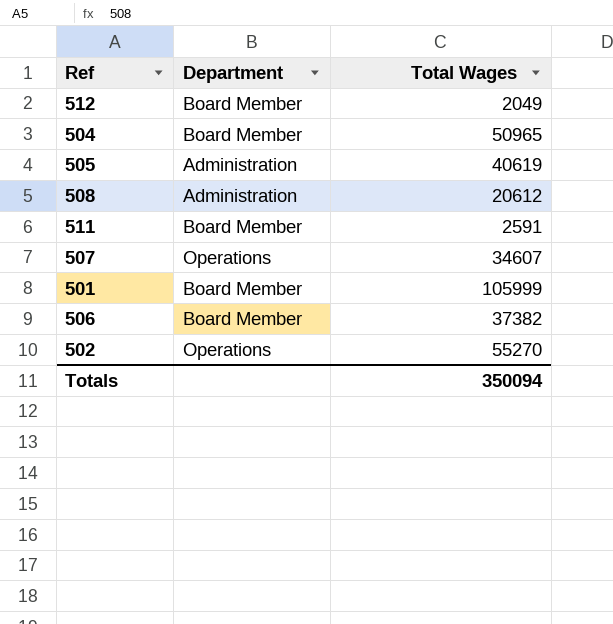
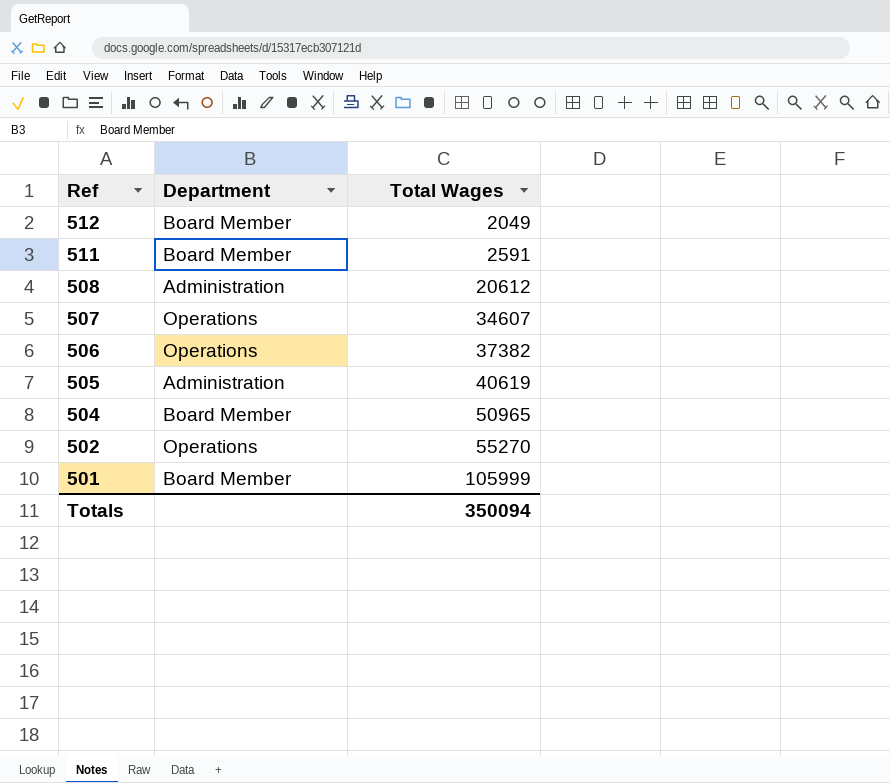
row order: none -> Ref descending
506 | Department: Board Member -> Operations

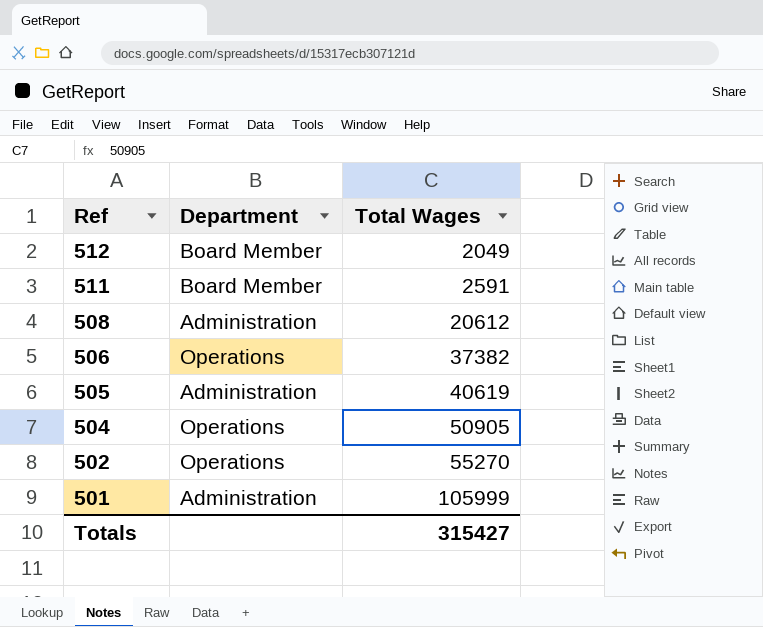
row 507: Operations | 34607 -> none
504 | Department: Board Member -> Operations
504 | Total Wages: 50965 -> 50905
501 | Department: Board Member -> Administration
Totals | Total Wages: 350094 -> 315427

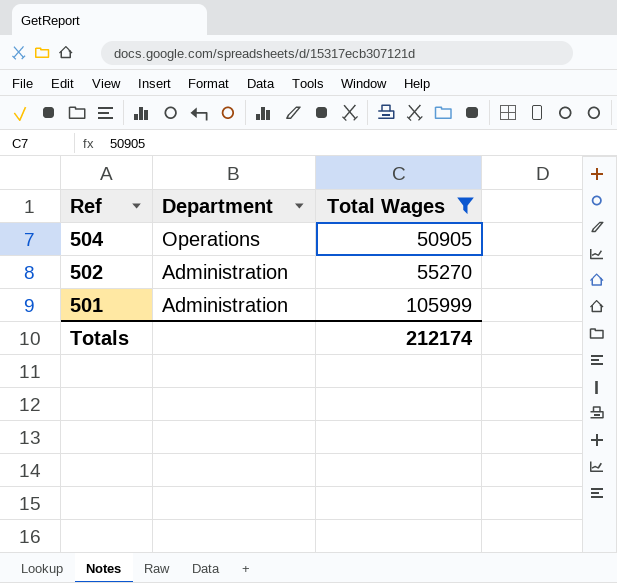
filter: none -> Total Wages >= 50905
502 | Department: Operations -> Administration
Totals | Total Wages: 315427 -> 212174

